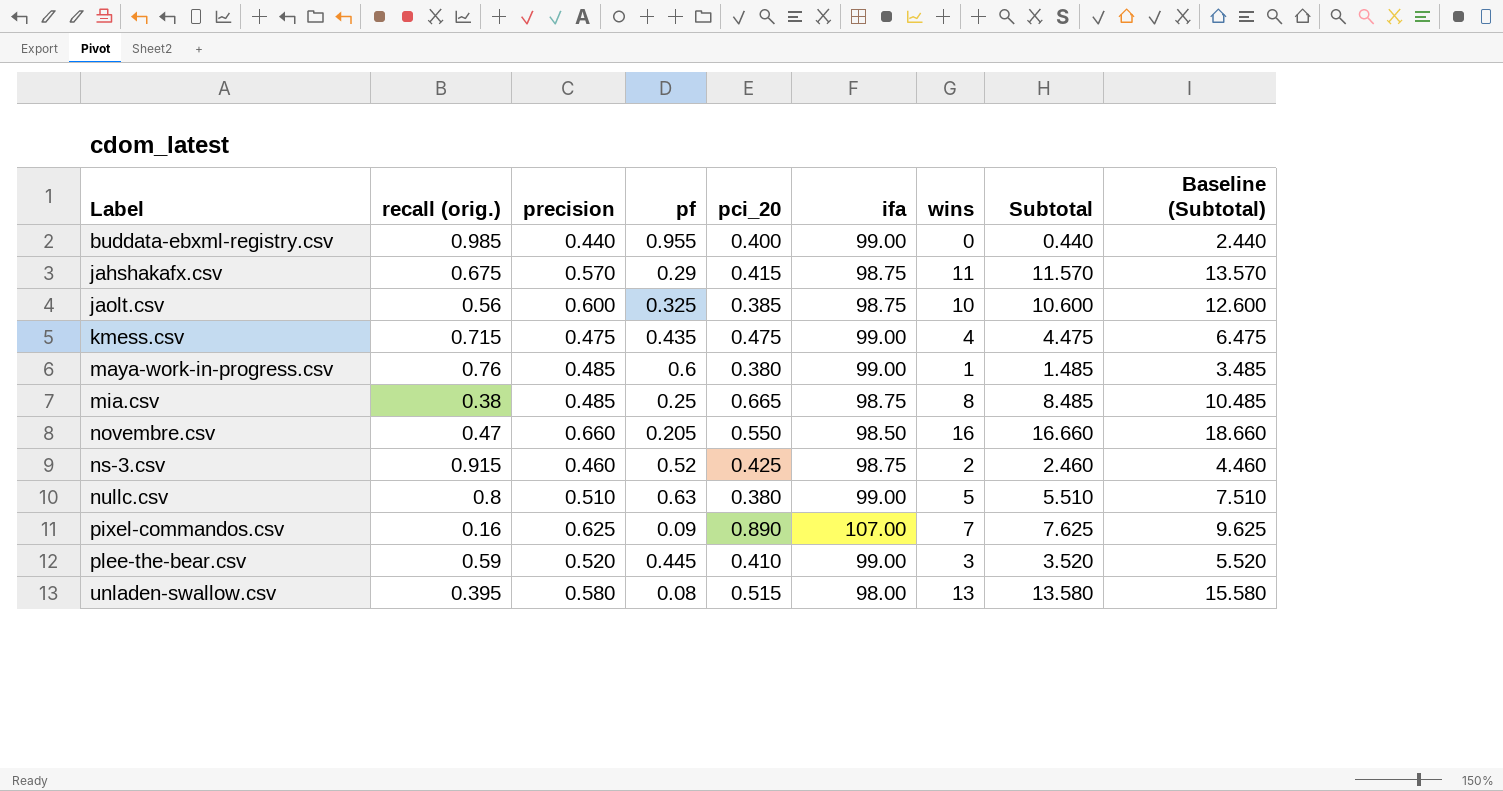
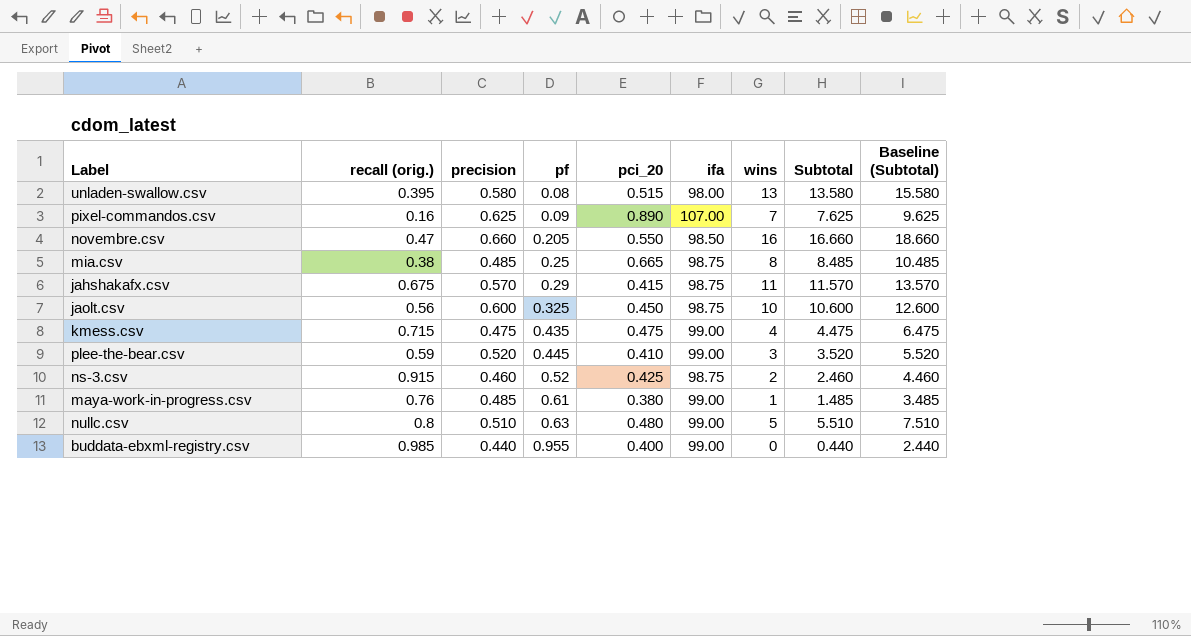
row order: Label ascending -> pf ascending
jaolt.csv | pci_20: 0.385 -> 0.450
maya-work-in-progress.csv | pf: 0.6 -> 0.61
nullc.csv | pci_20: 0.380 -> 0.480

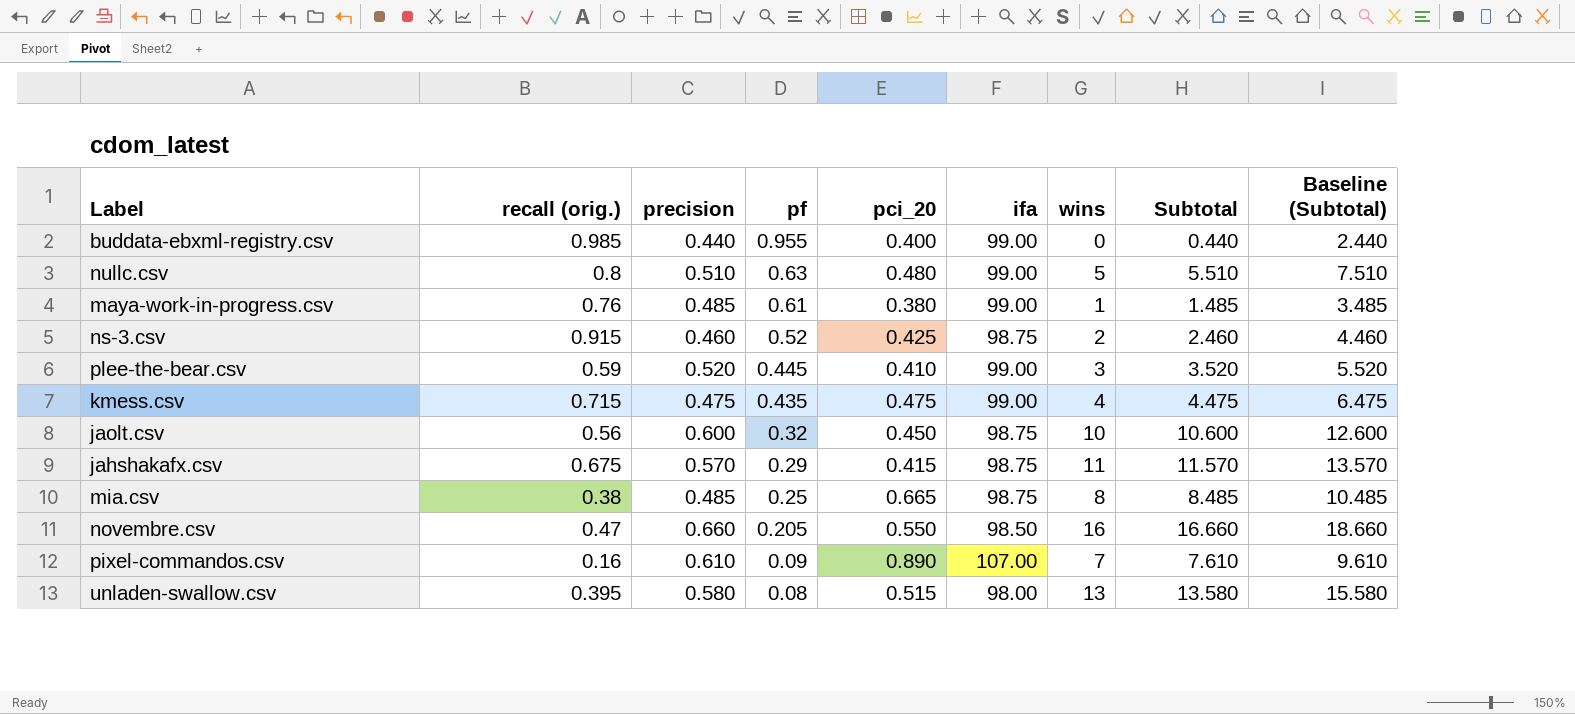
row order: pf ascending -> pf descending
jaolt.csv | pf: 0.325 -> 0.32
pixel-commandos.csv | precision: 0.625 -> 0.610
pixel-commandos.csv | Subtotal: 7.625 -> 7.610
pixel-commandos.csv | Baseline (Subtotal): 9.625 -> 9.610

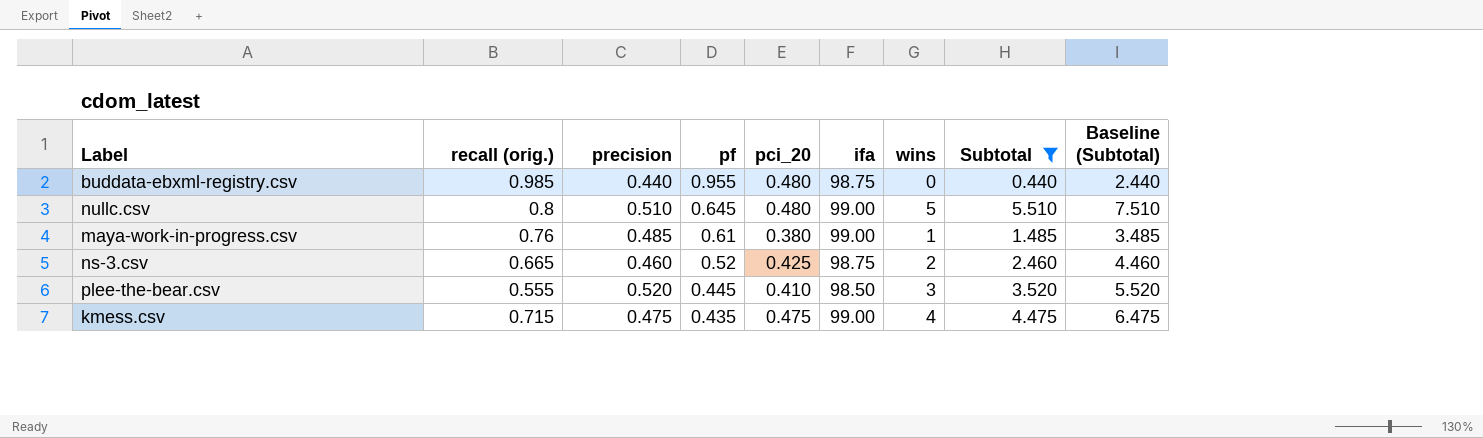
filter: none -> Subtotal <= 5.510
buddata-ebxml-registry.csv | pci_20: 0.400 -> 0.480
buddata-ebxml-registry.csv | ifa: 99.00 -> 98.75
nullc.csv | pf: 0.63 -> 0.645
ns-3.csv | recall (orig.): 0.915 -> 0.665
plee-the-bear.csv | recall (orig.): 0.59 -> 0.555
plee-the-bear.csv | ifa: 99.00 -> 98.50

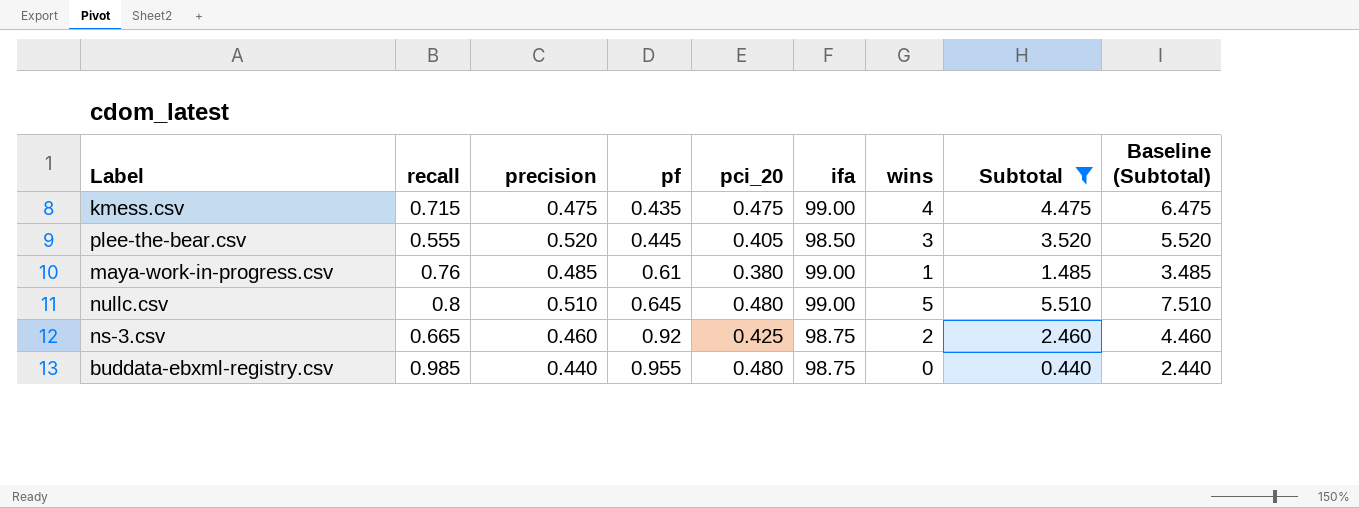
row order: pf descending -> pf ascending
column name: recall (orig.) -> recall
plee-the-bear.csv | pci_20: 0.410 -> 0.405
ns-3.csv | pf: 0.52 -> 0.92

